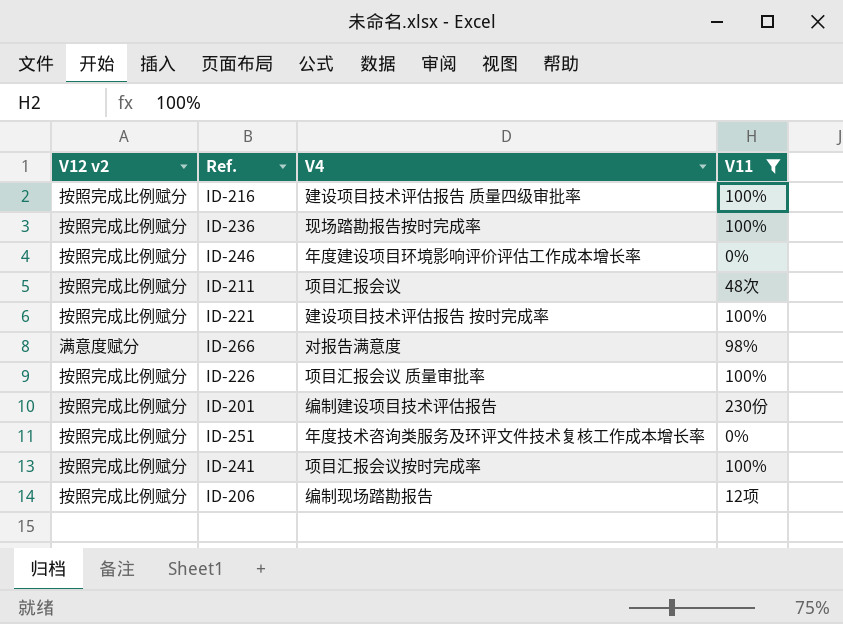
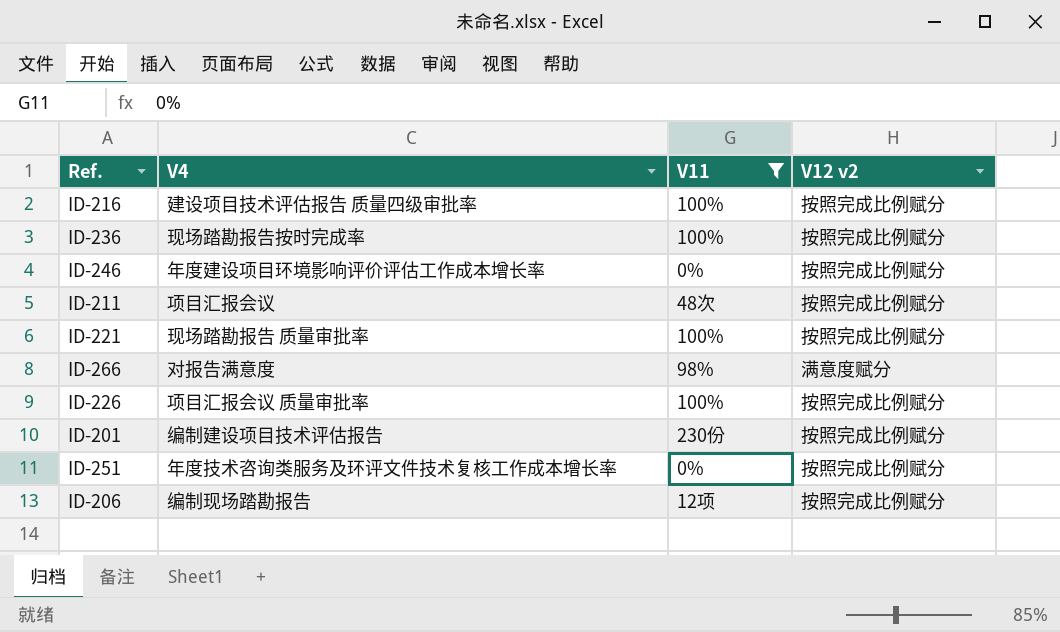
column V12 v2 | position: 1 -> 4
row ID-241: 按照完成比例赋分 | 项目汇报会议按时完成率 | 100% -> none
ID-221 | V4: 建设项目技术评估报告 按时完成率 -> 现场踏勘报告 质量审批率

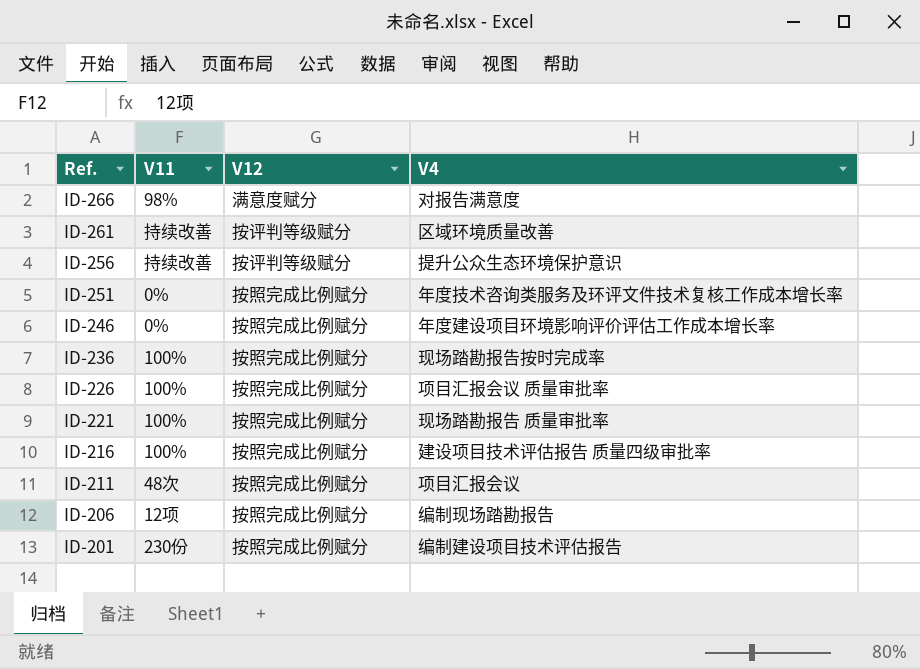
filter: V11 != 持续改善 -> none
row order: none -> Ref. descending
column name: V12 v2 -> V12
column V4 | position: 2 -> 4

